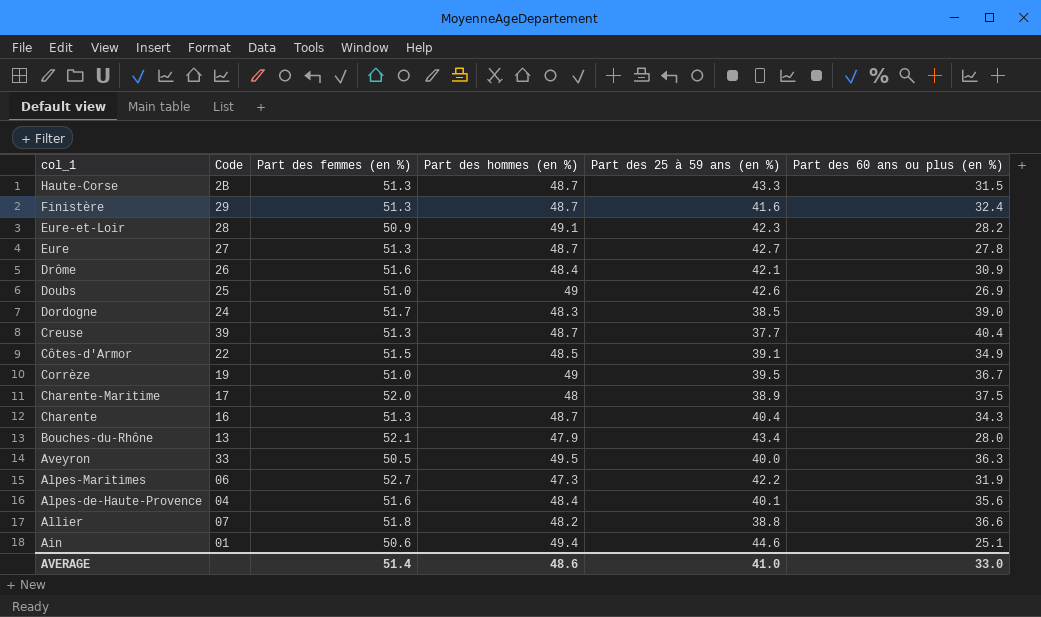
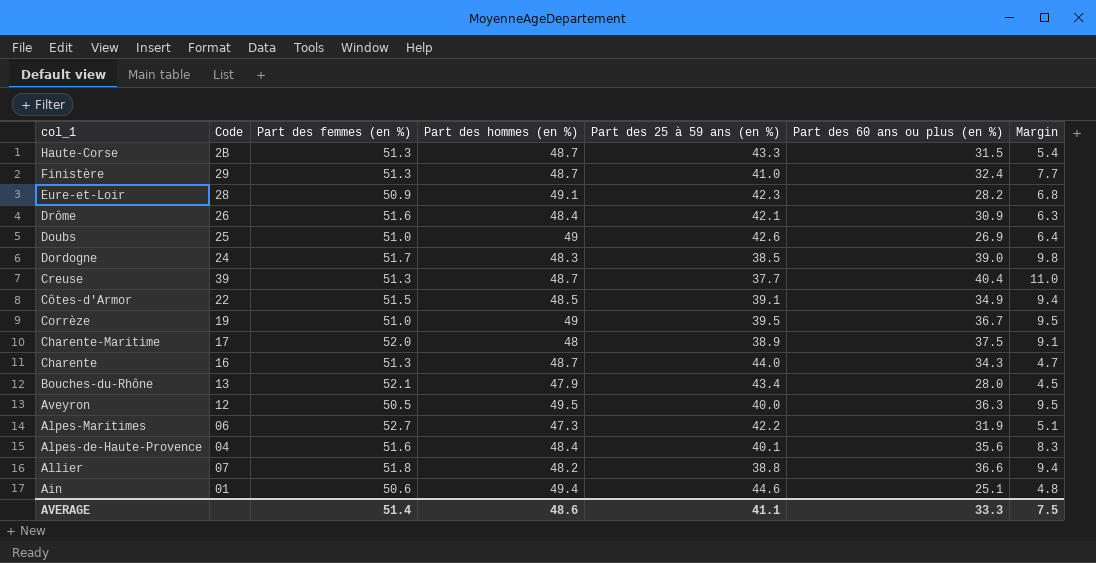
column Margin | formula: none -> [Part des hommes (en %)] - [Part des 25 à 59 ans (en %)]
row Eure: 27 | 51.3 | 48.7 | 42.7 | 27.8 -> none
Finistère | Part des 25 à 59 ans (en %): 41.6 -> 41.0
Charente | Part des 25 à 59 ans (en %): 40.4 -> 44.0
Aveyron | Code: 33 -> 12
AVERAGE | Part des 25 à 59 ans (en %): 41.0 -> 41.1
AVERAGE | Part des 60 ans ou plus (en %): 33.0 -> 33.3

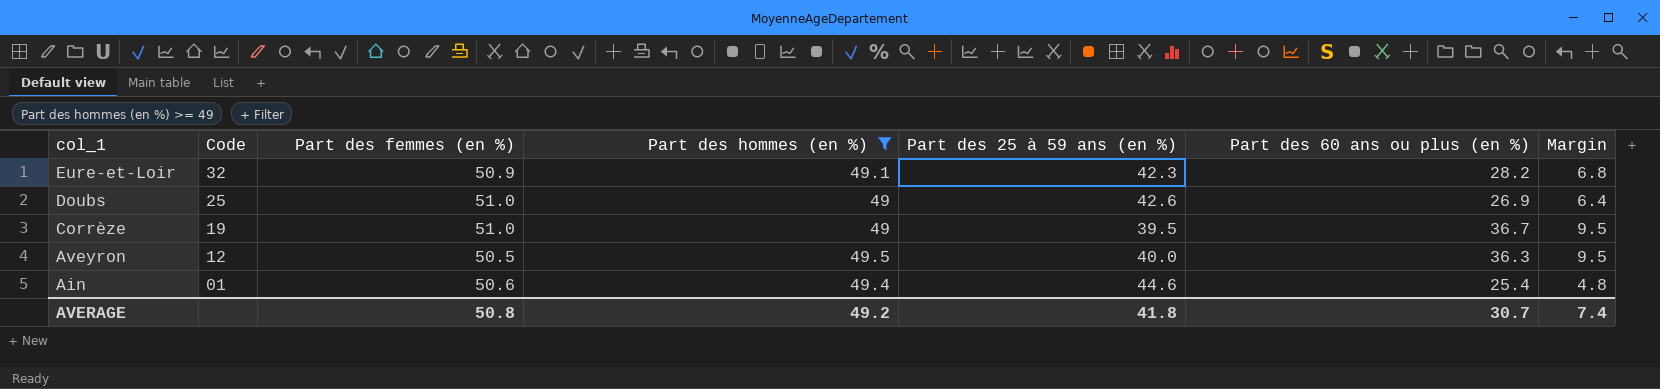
filter: none -> Part des hommes (en %) >= 49
Eure-et-Loir | Code: 28 -> 32
Ain | Part des 60 ans ou plus (en %): 25.1 -> 25.4
AVERAGE | Part des femmes (en %): 51.4 -> 50.8
AVERAGE | Part des hommes (en %): 48.6 -> 49.2
AVERAGE | Part des 25 à 59 ans (en %): 41.1 -> 41.8
AVERAGE | Part des 60 ans ou plus (en %): 33.3 -> 30.7
AVERAGE | Margin: 7.5 -> 7.4

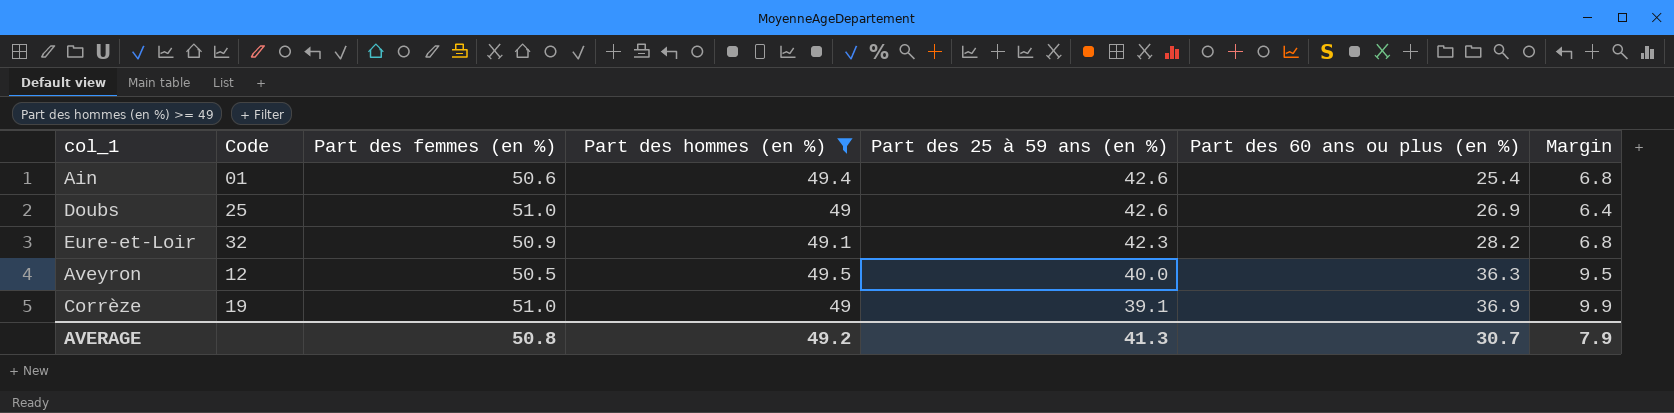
row order: col_1 descending -> Part des 25 à 59 ans (en %) descending
Ain | Part des 25 à 59 ans (en %): 44.6 -> 42.6
Ain | Margin: 4.8 -> 6.8
Corrèze | Part des 25 à 59 ans (en %): 39.5 -> 39.1
Corrèze | Part des 60 ans ou plus (en %): 36.7 -> 36.9
Corrèze | Margin: 9.5 -> 9.9
AVERAGE | Part des 25 à 59 ans (en %): 41.8 -> 41.3
AVERAGE | Margin: 7.4 -> 7.9

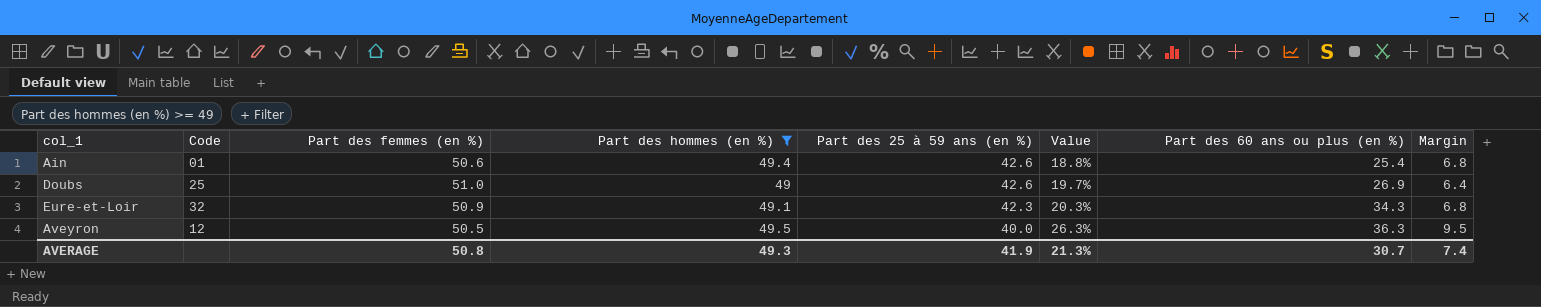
column Value | formula: none -> ([Part des femmes (en %)] - [Part des 25 à 59 ans (en %)]) / [Part des 25 à 59 ans (en %)]
row Corrèze: 19 | 51.0 | 49 | 39.1 | 36.9 | 9.9 -> none
Eure-et-Loir | Part des 60 ans ou plus (en %): 28.2 -> 34.3
AVERAGE | Part des hommes (en %): 49.2 -> 49.3
AVERAGE | Part des 25 à 59 ans (en %): 41.3 -> 41.9
AVERAGE | Margin: 7.9 -> 7.4

